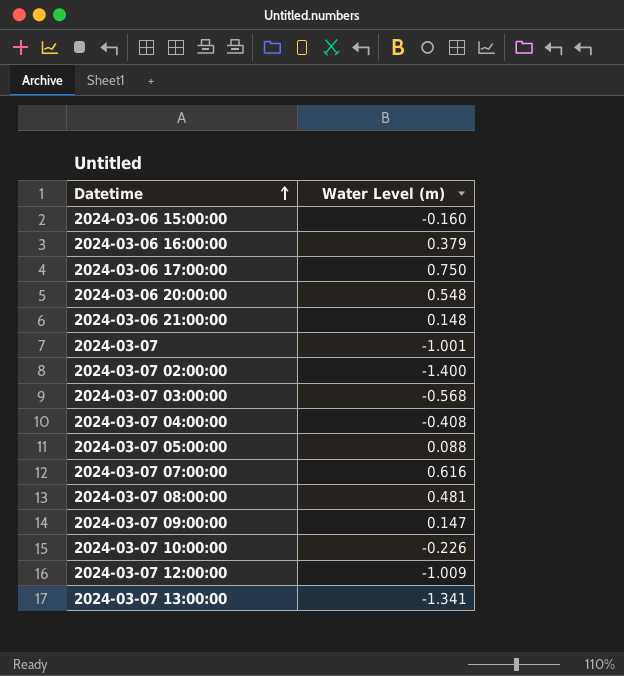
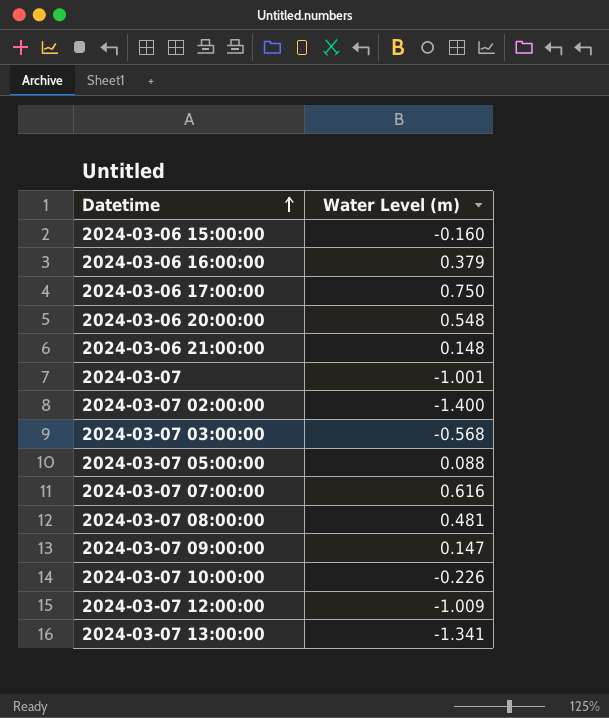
row 2024-03-07 04:00:00: -0.408 -> none

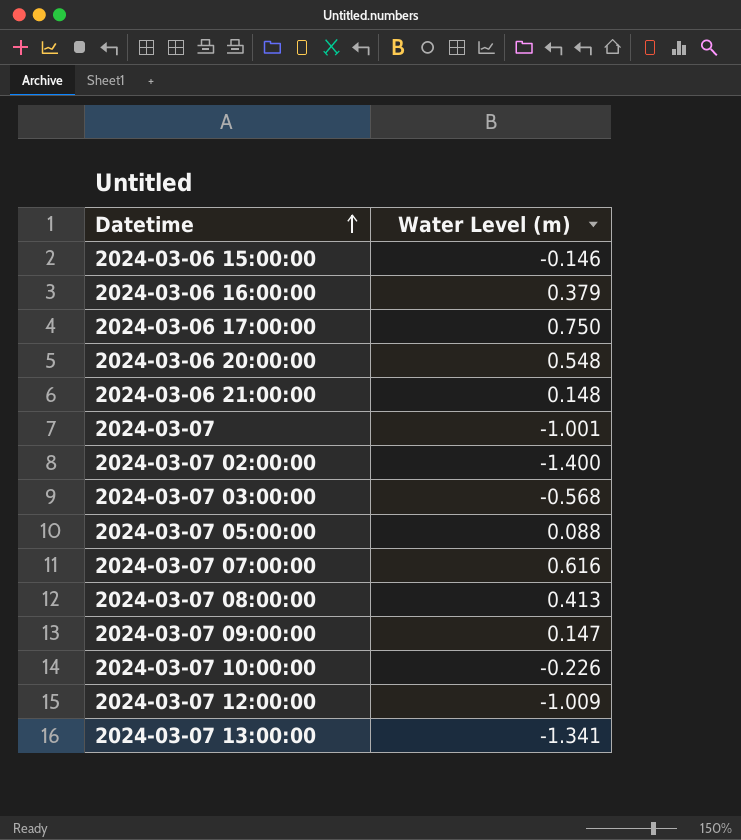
2024-03-06 15:00:00 | Water Level (m): -0.160 -> -0.146
2024-03-07 08:00:00 | Water Level (m): 0.481 -> 0.413

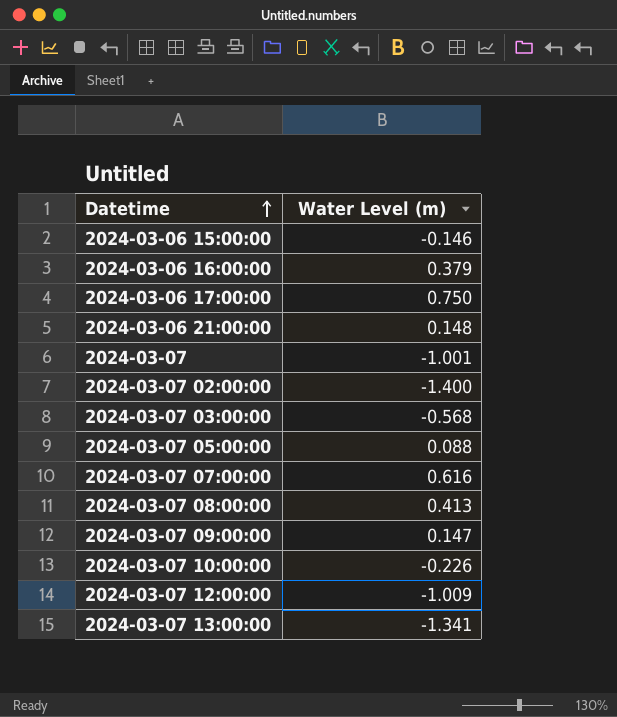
row 2024-03-06 20:00:00: 0.548 -> none

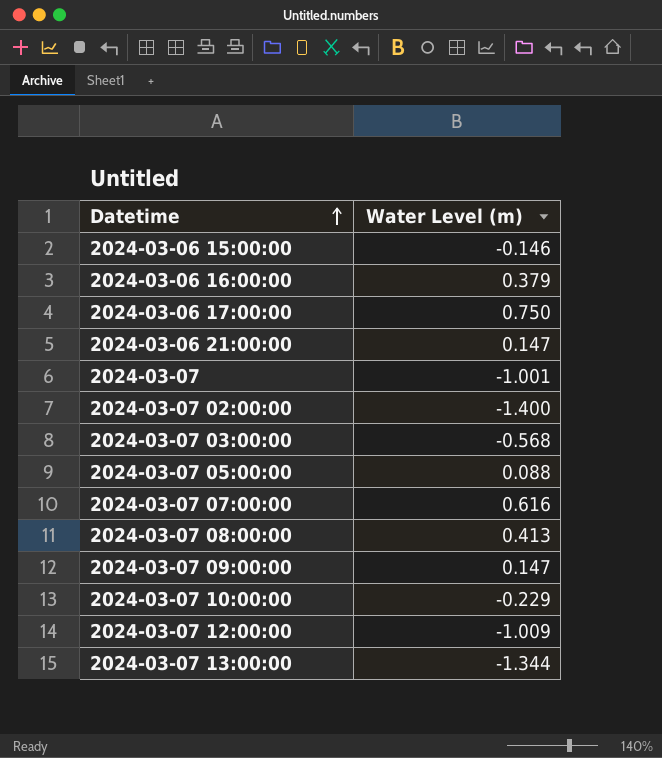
2024-03-06 21:00:00 | Water Level (m): 0.148 -> 0.147
2024-03-07 10:00:00 | Water Level (m): -0.226 -> -0.229
2024-03-07 13:00:00 | Water Level (m): -1.341 -> -1.344

